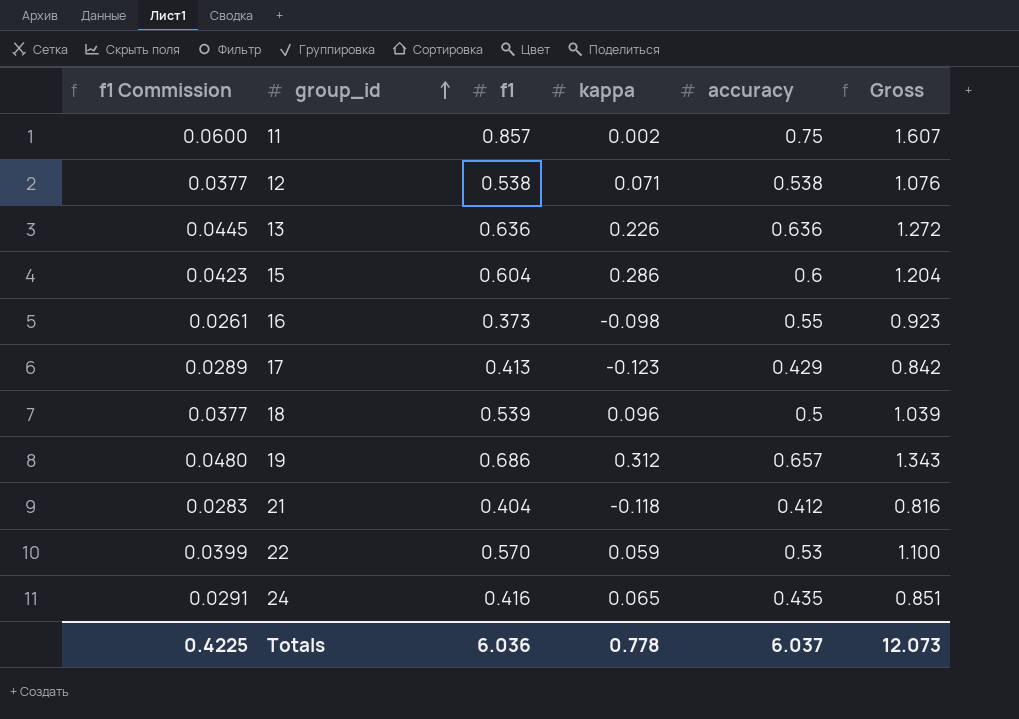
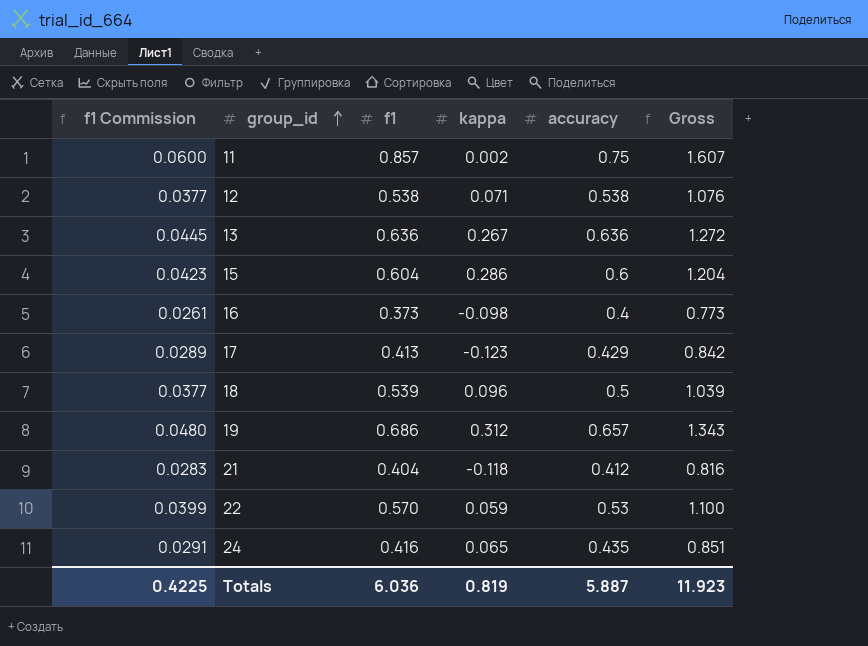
13 | kappa: 0.226 -> 0.267
16 | accuracy: 0.55 -> 0.4
16 | Gross: 0.923 -> 0.773
Totals | kappa: 0.778 -> 0.819
Totals | accuracy: 6.037 -> 5.887
Totals | Gross: 12.073 -> 11.923

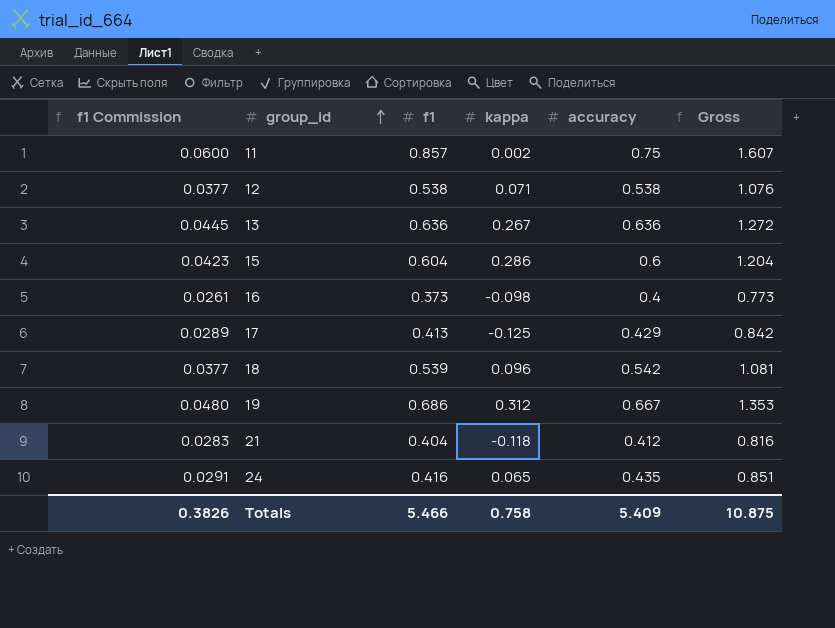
row 22: 0.0399 | 0.570 | 0.059 | 0.53 | 1.100 -> none
17 | kappa: -0.123 -> -0.125
18 | accuracy: 0.5 -> 0.542
18 | Gross: 1.039 -> 1.081
19 | accuracy: 0.657 -> 0.667
19 | Gross: 1.343 -> 1.353
Totals | f1 Commission: 0.4225 -> 0.3826
Totals | f1: 6.036 -> 5.466
Totals | kappa: 0.819 -> 0.758
Totals | accuracy: 5.887 -> 5.409
Totals | Gross: 11.923 -> 10.875

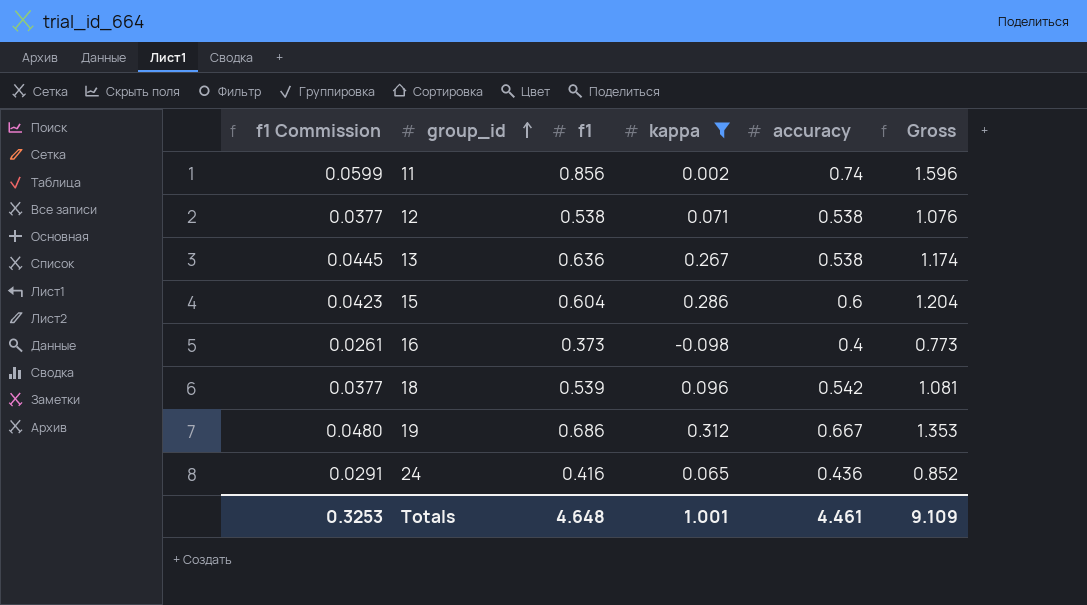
filter: none -> kappa >= -0.098
11 | f1 Commission: 0.0600 -> 0.0599
11 | f1: 0.857 -> 0.856
11 | accuracy: 0.75 -> 0.74
11 | Gross: 1.607 -> 1.596
13 | accuracy: 0.636 -> 0.538
13 | Gross: 1.272 -> 1.174
24 | accuracy: 0.435 -> 0.436
24 | Gross: 0.851 -> 0.852
Totals | f1 Commission: 0.3826 -> 0.3253
Totals | f1: 5.466 -> 4.648
Totals | kappa: 0.758 -> 1.001
Totals | accuracy: 5.409 -> 4.461
Totals | Gross: 10.875 -> 9.109

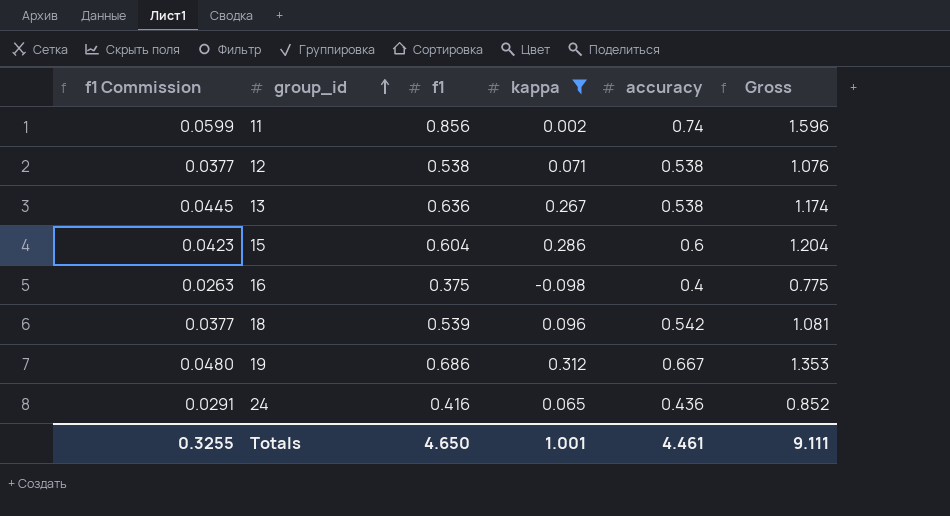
16 | f1 Commission: 0.0261 -> 0.0263
16 | f1: 0.373 -> 0.375
16 | Gross: 0.773 -> 0.775
Totals | f1 Commission: 0.3253 -> 0.3255
Totals | f1: 4.648 -> 4.650
Totals | Gross: 9.109 -> 9.111

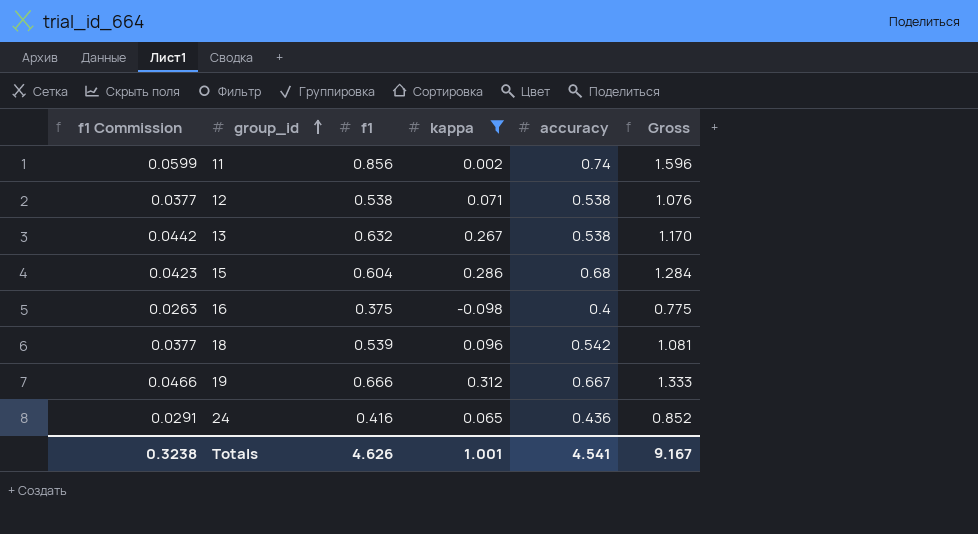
13 | f1 Commission: 0.0445 -> 0.0442
13 | f1: 0.636 -> 0.632
13 | Gross: 1.174 -> 1.170
15 | accuracy: 0.6 -> 0.68
15 | Gross: 1.204 -> 1.284
19 | f1 Commission: 0.0480 -> 0.0466
19 | f1: 0.686 -> 0.666
19 | Gross: 1.353 -> 1.333
Totals | f1 Commission: 0.3255 -> 0.3238
Totals | f1: 4.650 -> 4.626
Totals | accuracy: 4.461 -> 4.541
Totals | Gross: 9.111 -> 9.167

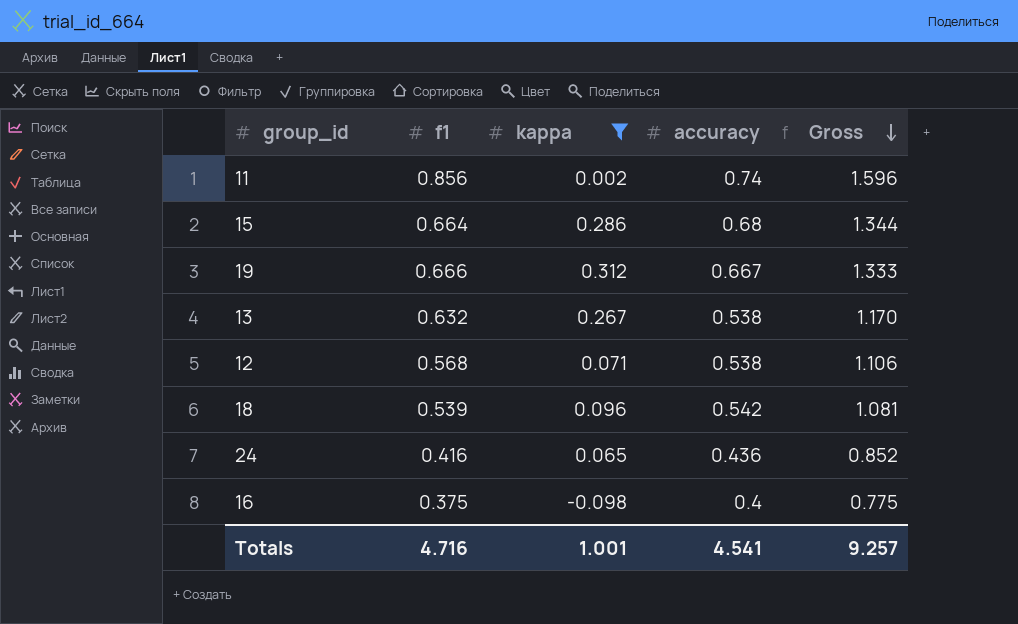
row order: group_id ascending -> Gross descending
column f1 Commission | formula: [f1] * 0.07 -> none
15 | f1: 0.604 -> 0.664
15 | Gross: 1.284 -> 1.344
12 | f1: 0.538 -> 0.568
12 | Gross: 1.076 -> 1.106
Totals | f1: 4.626 -> 4.716
Totals | Gross: 9.167 -> 9.257

